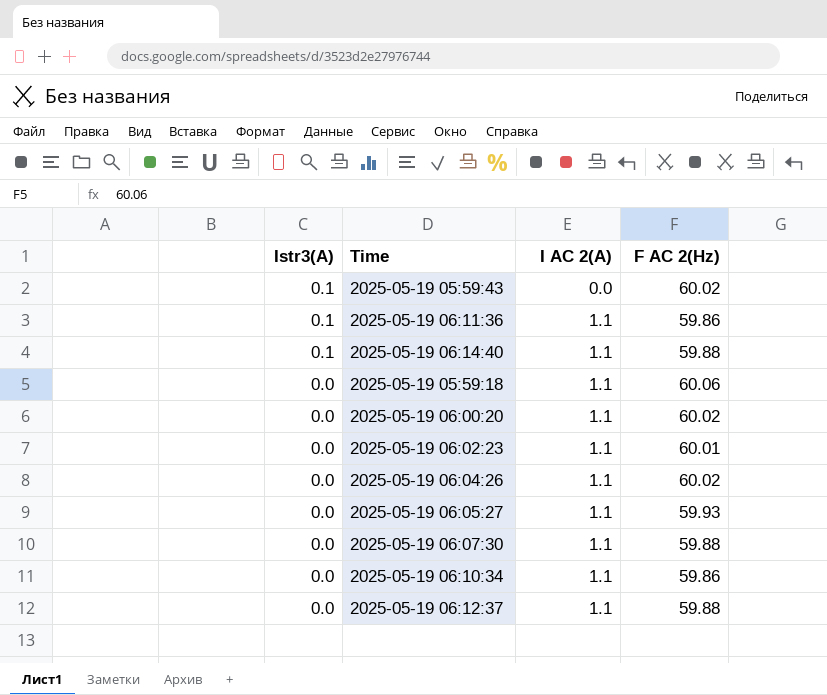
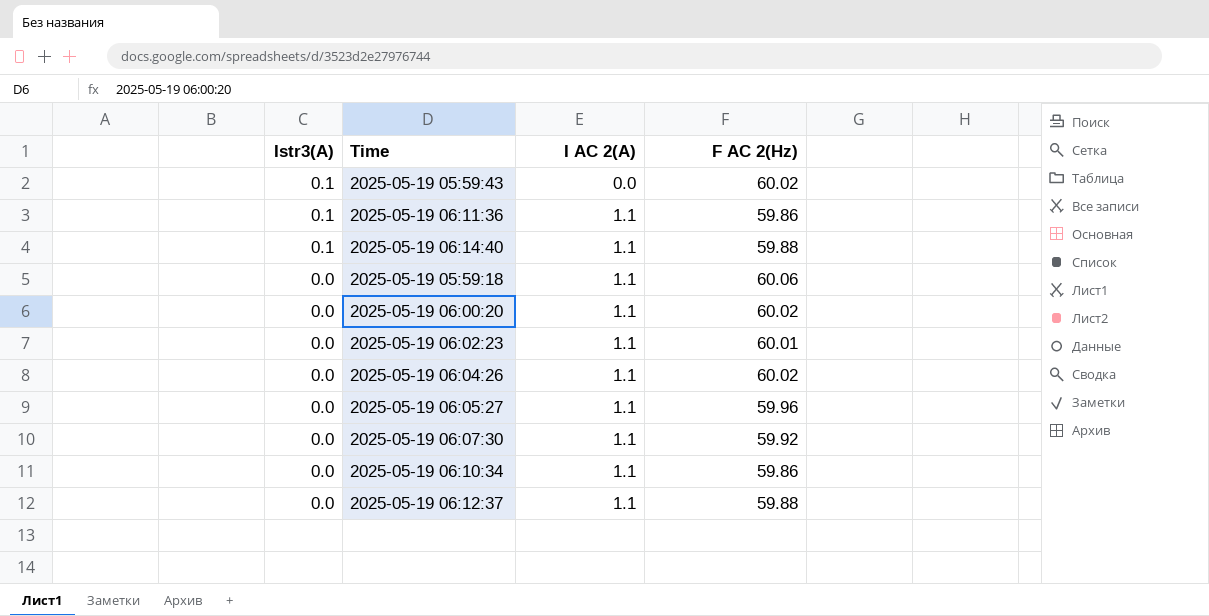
2025-05-19 06:05:27 | F AC 2(Hz): 59.93 -> 59.96
2025-05-19 06:07:30 | F AC 2(Hz): 59.88 -> 59.92

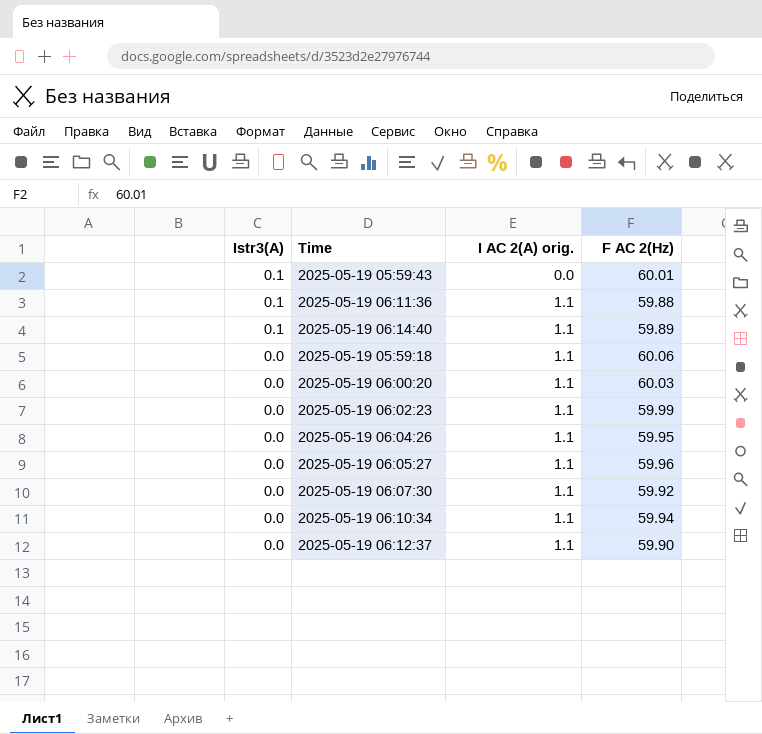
column name: I AC 2(A) -> I AC 2(A) orig.
2025-05-19 05:59:43 | F AC 2(Hz): 60.02 -> 60.01
2025-05-19 06:11:36 | F AC 2(Hz): 59.86 -> 59.88
2025-05-19 06:14:40 | F AC 2(Hz): 59.88 -> 59.89
2025-05-19 06:00:20 | F AC 2(Hz): 60.02 -> 60.03
2025-05-19 06:02:23 | F AC 2(Hz): 60.01 -> 59.99
2025-05-19 06:04:26 | F AC 2(Hz): 60.02 -> 59.95
2025-05-19 06:10:34 | F AC 2(Hz): 59.86 -> 59.94
2025-05-19 06:12:37 | F AC 2(Hz): 59.88 -> 59.90

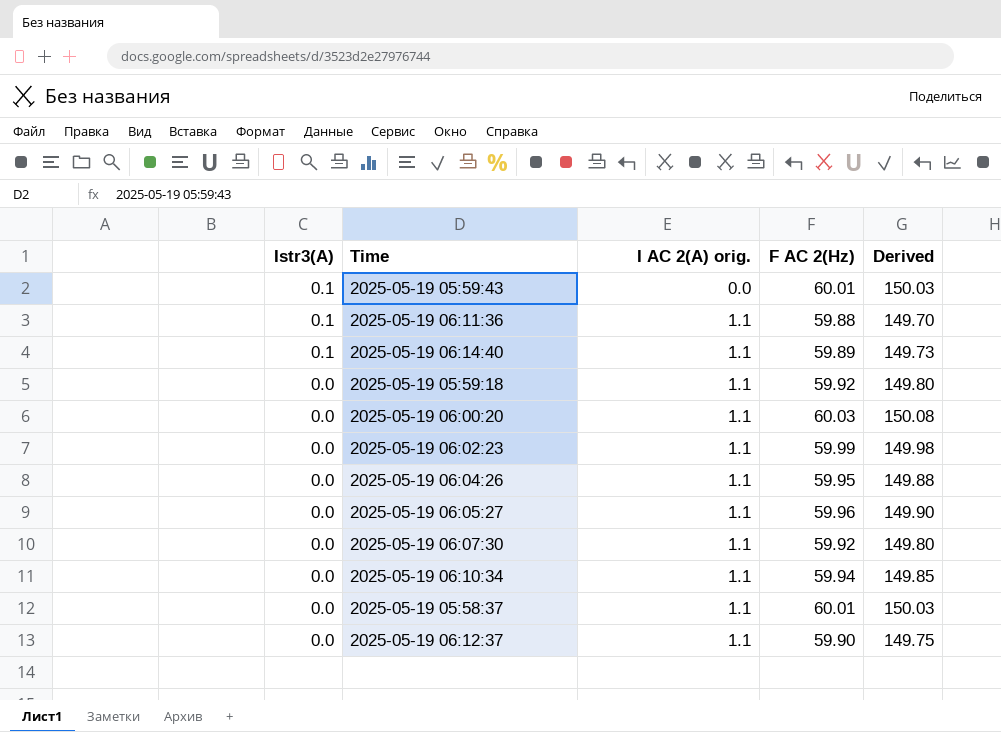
column Derived | formula: none -> [F AC 2(Hz)] * 2.5
2025-05-19 05:59:18 | F AC 2(Hz): 60.06 -> 59.92
row 2025-05-19 05:58:37: none -> 0.0 | 1.1 | 60.01 | 150.03

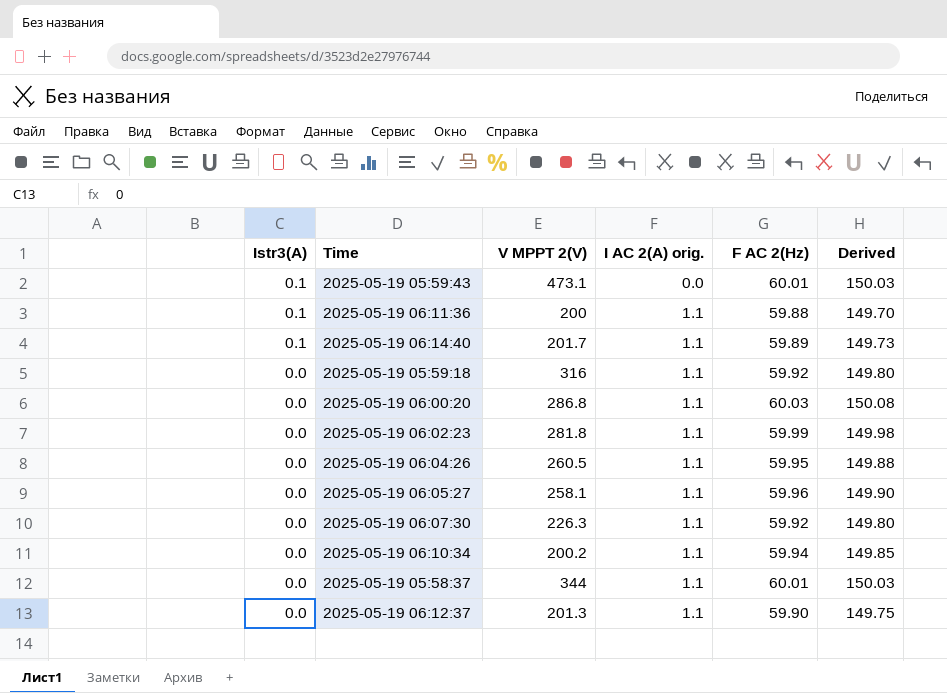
column V MPPT 2(V) | position: none -> 3

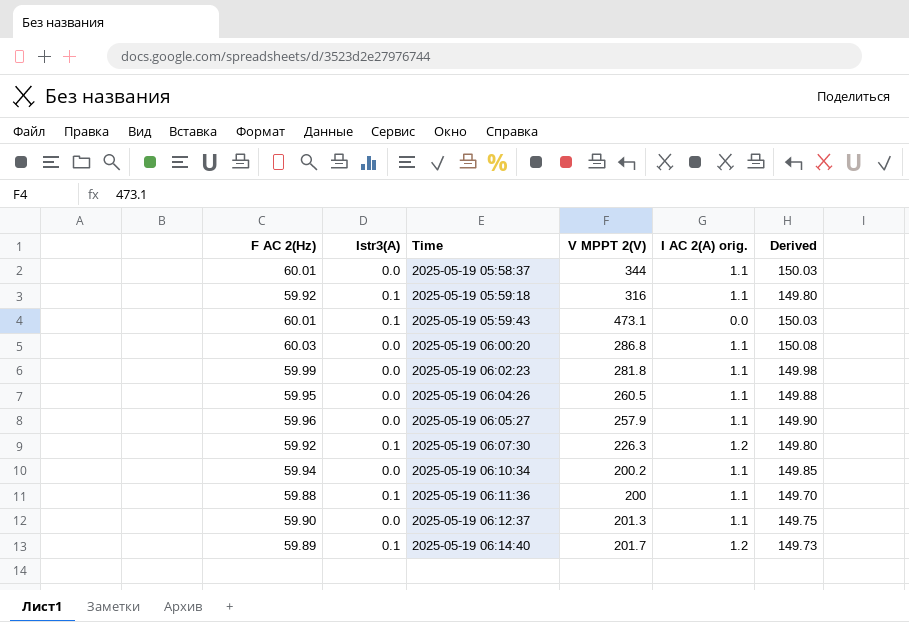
row order: Istr3(A) descending -> Time ascending
column F AC 2(Hz) | position: 5 -> 1
2025-05-19 05:59:18 | Istr3(A): 0.0 -> 0.1
2025-05-19 06:05:27 | V MPPT 2(V): 258.1 -> 257.9
2025-05-19 06:07:30 | Istr3(A): 0.0 -> 0.1
2025-05-19 06:07:30 | I AC 2(A) orig.: 1.1 -> 1.2
2025-05-19 06:14:40 | I AC 2(A) orig.: 1.1 -> 1.2

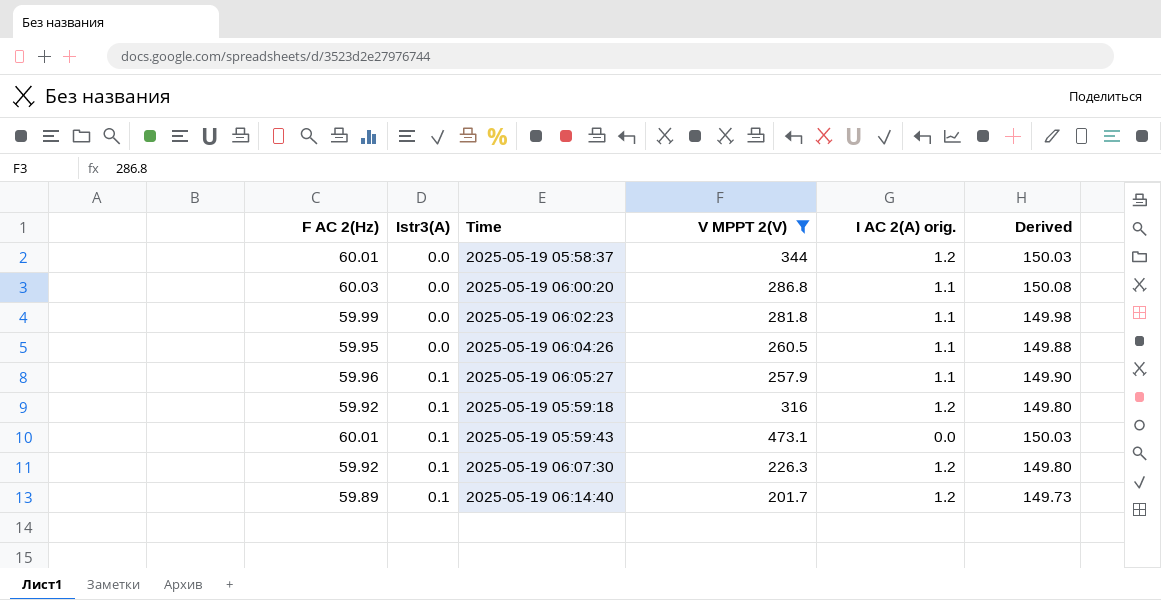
filter: none -> V MPPT 2(V) >= 201.7
row order: Time ascending -> Istr3(A) ascending
2025-05-19 05:58:37 | I AC 2(A) orig.: 1.1 -> 1.2
2025-05-19 06:05:27 | Istr3(A): 0.0 -> 0.1
2025-05-19 05:59:18 | I AC 2(A) orig.: 1.1 -> 1.2

